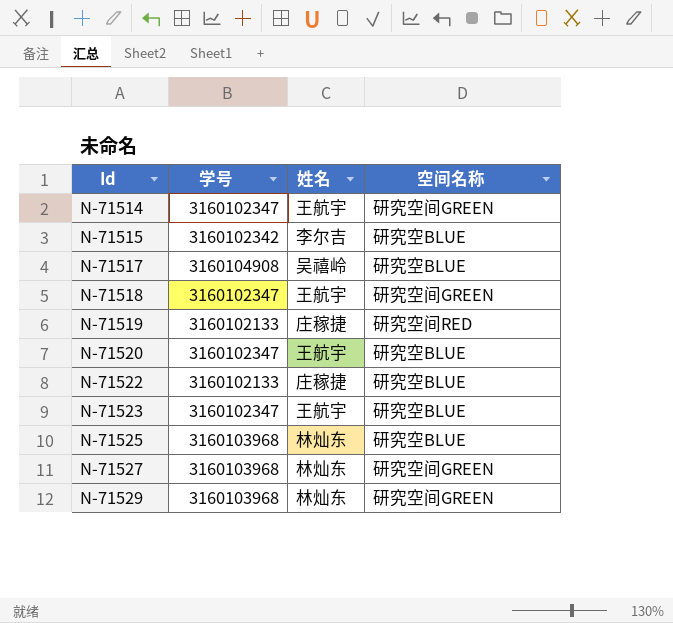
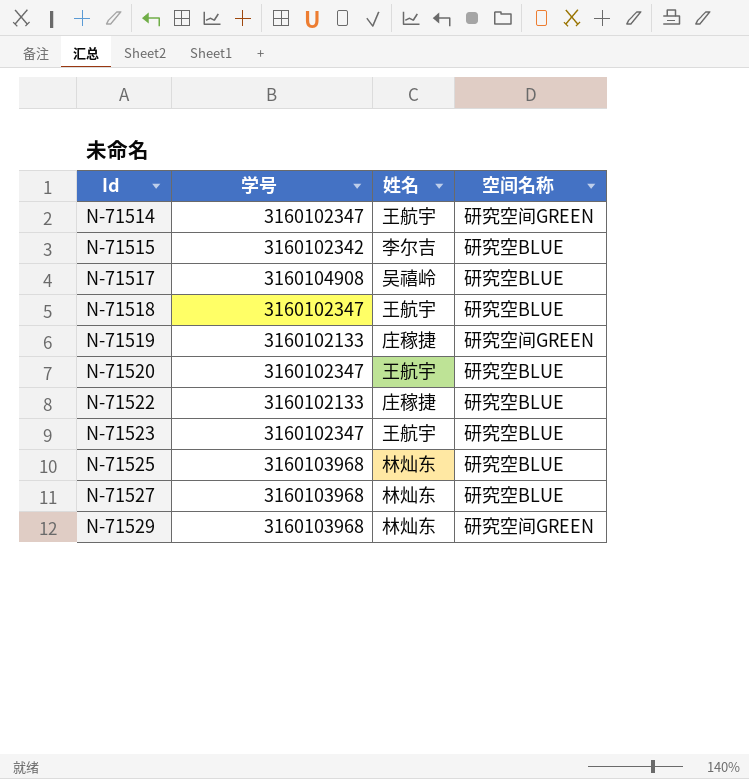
N-71518 | 空间名称: 研究空间GREEN -> 研究空BLUE
N-71519 | 空间名称: 研究空间RED -> 研究空间GREEN
N-71527 | 空间名称: 研究空间GREEN -> 研究空BLUE

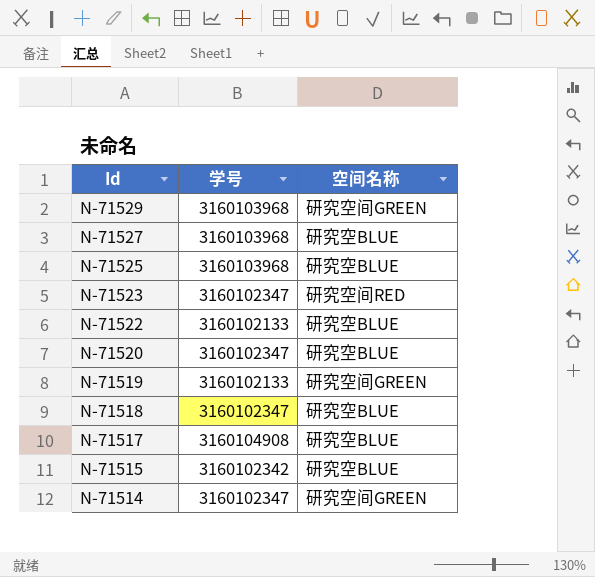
row order: Id ascending -> Id descending
column 姓名 | position: 3 -> none
N-71523 | 空间名称: 研究空BLUE -> 研究空间RED

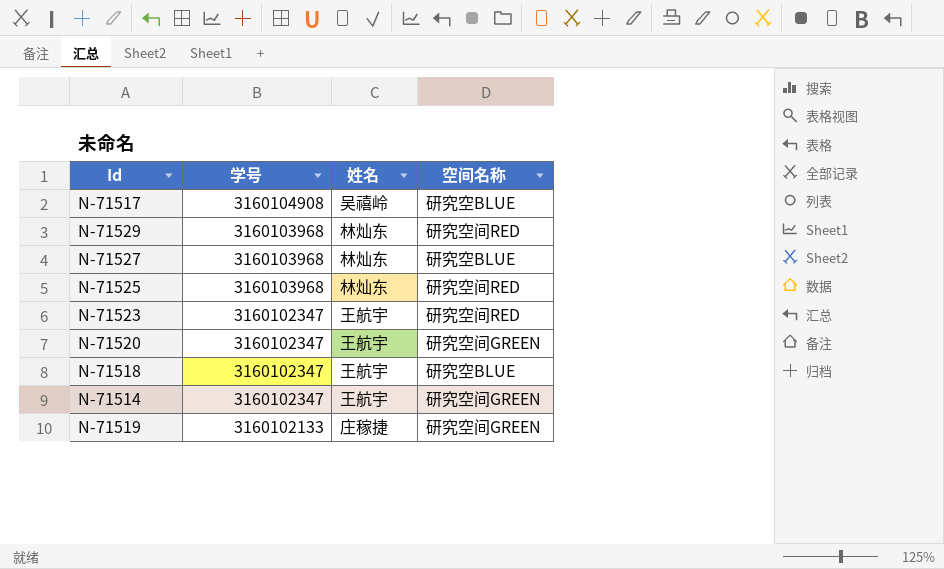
row order: Id descending -> 学号 descending
column 姓名 | position: none -> 3
row N-71522: 3160102133 | 研究空BLUE -> none
row N-71515: 3160102342 | 研究空BLUE -> none
N-71529 | 空间名称: 研究空间GREEN -> 研究空间RED
N-71525 | 空间名称: 研究空BLUE -> 研究空间RED
N-71520 | 空间名称: 研究空BLUE -> 研究空间GREEN

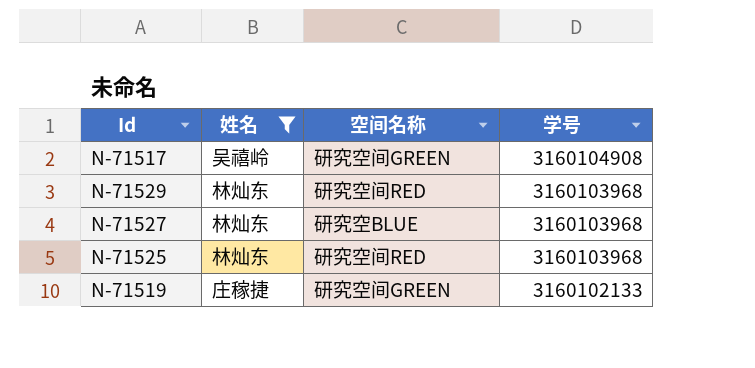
filter: none -> 姓名 != 王航宇
column 学号 | position: 2 -> 4
N-71517 | 空间名称: 研究空BLUE -> 研究空间GREEN

